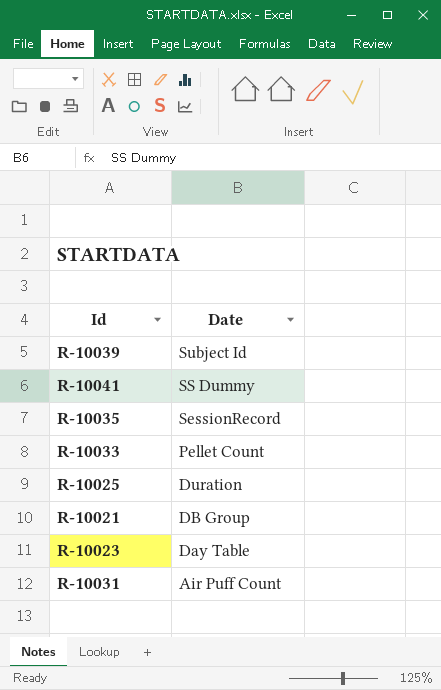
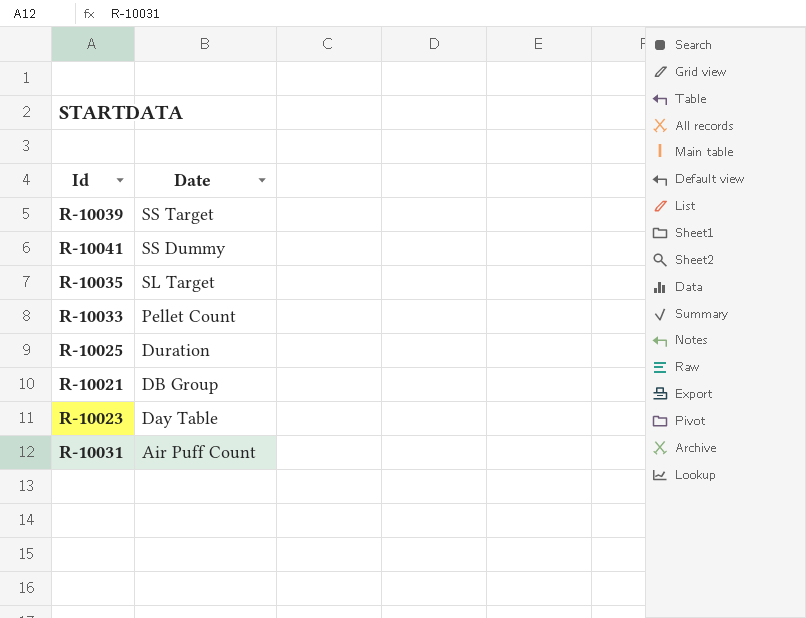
R-10039 | Date: Subject Id -> SS Target
R-10035 | Date: SessionRecord -> SL Target

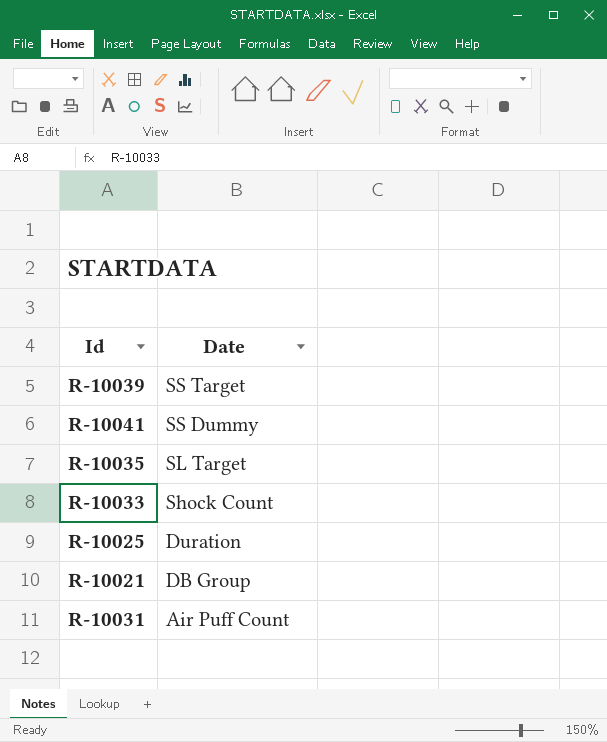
row R-10023: Day Table -> none
R-10033 | Date: Pellet Count -> Shock Count

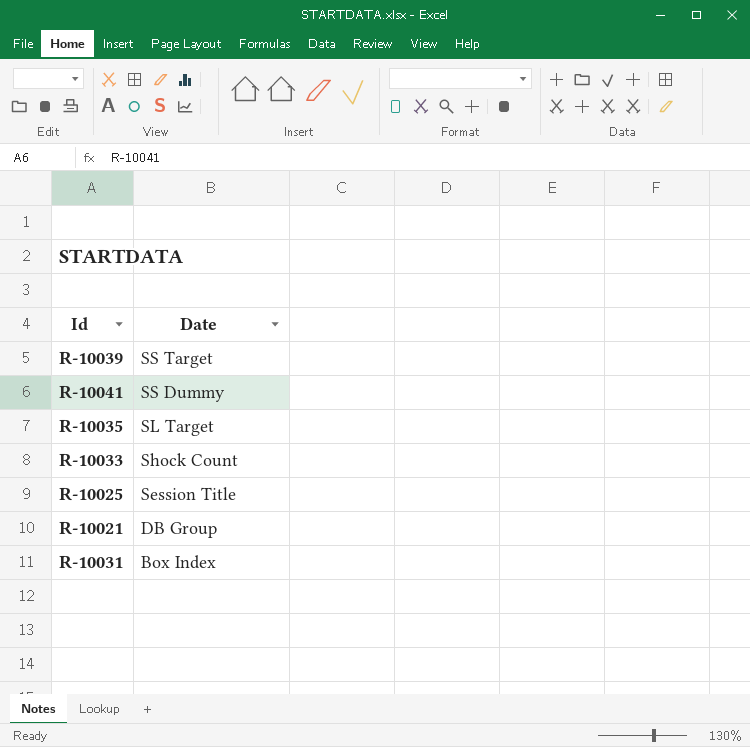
R-10025 | Date: Duration -> Session Title
R-10031 | Date: Air Puff Count -> Box Index

